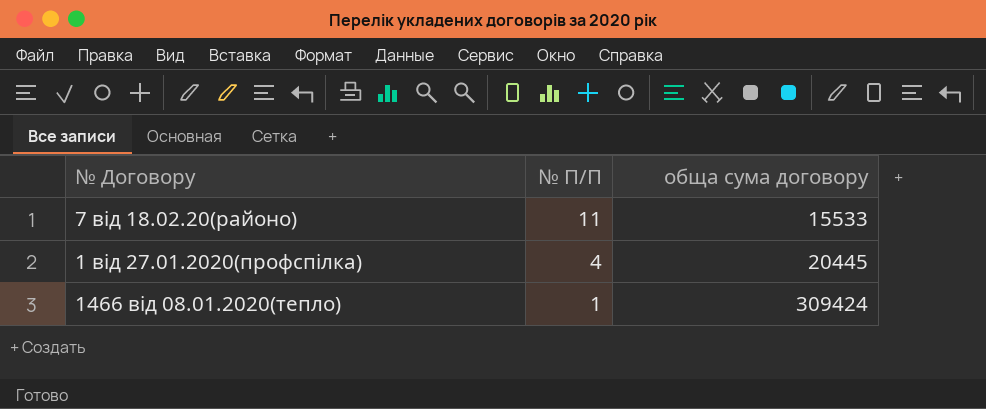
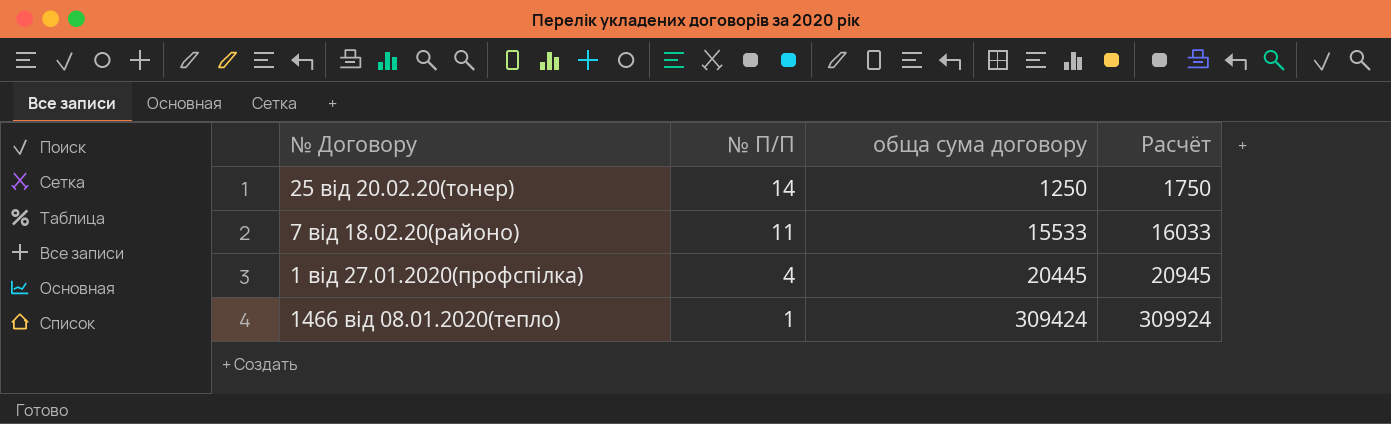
column Расчёт | formula: none -> [обща сума договору] + 500
row 25 від 20.02.20(тонер): none -> 14 | 1250 | 1750

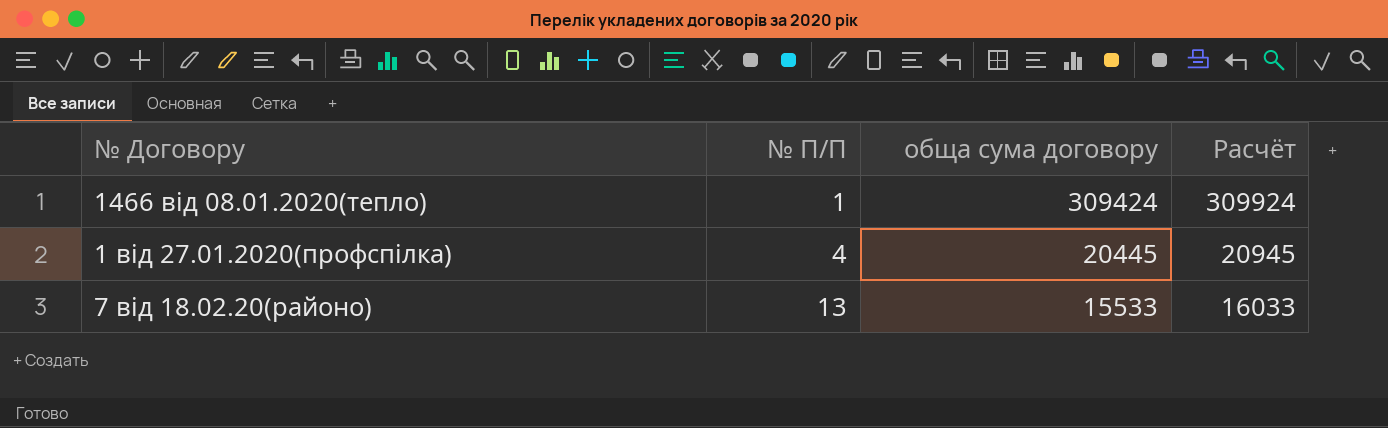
row order: № П/П descending -> № П/П ascending
row 25 від 20.02.20(тонер): 14 | 1250 | 1750 -> none
7 від 18.02.20(районо) | № П/П: 11 -> 13

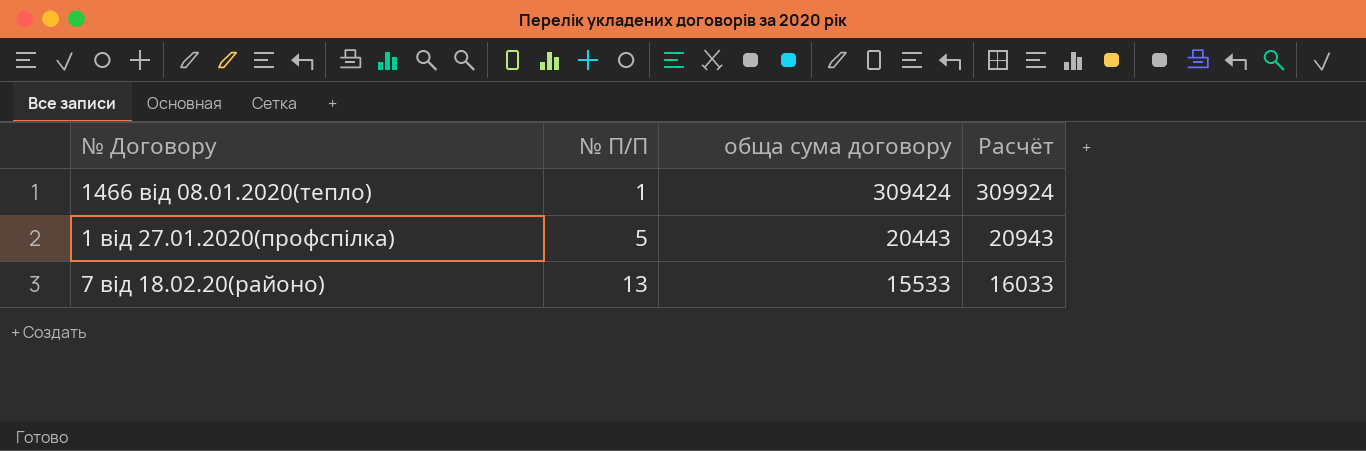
1 від 27.01.2020(профспілка) | № П/П: 4 -> 5
1 від 27.01.2020(профспілка) | обща сума договору: 20445 -> 20443
1 від 27.01.2020(профспілка) | Расчёт: 20945 -> 20943

